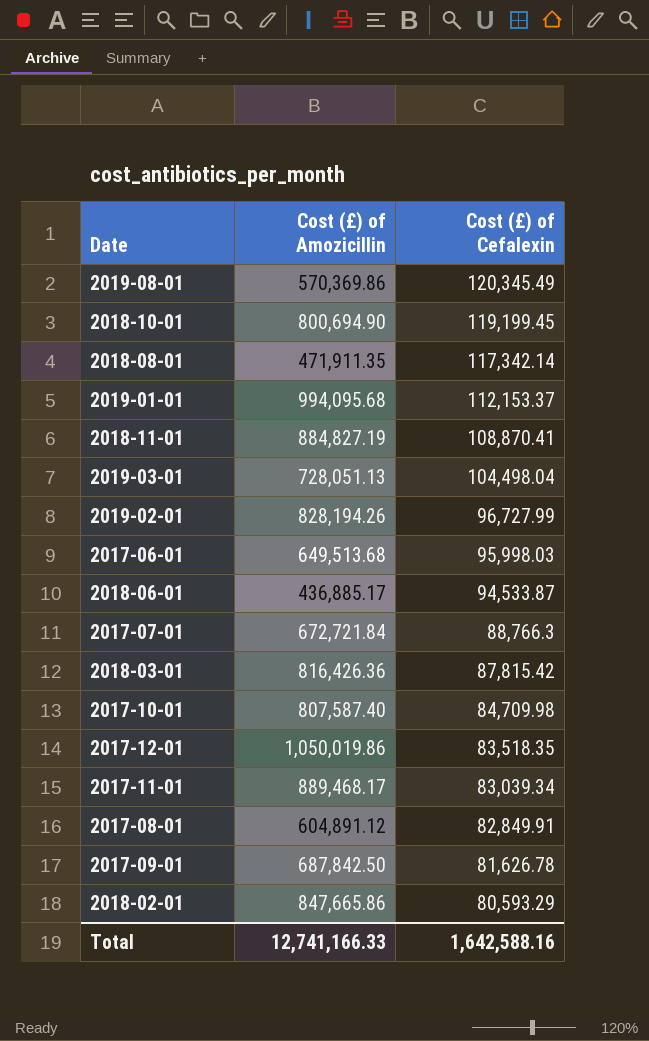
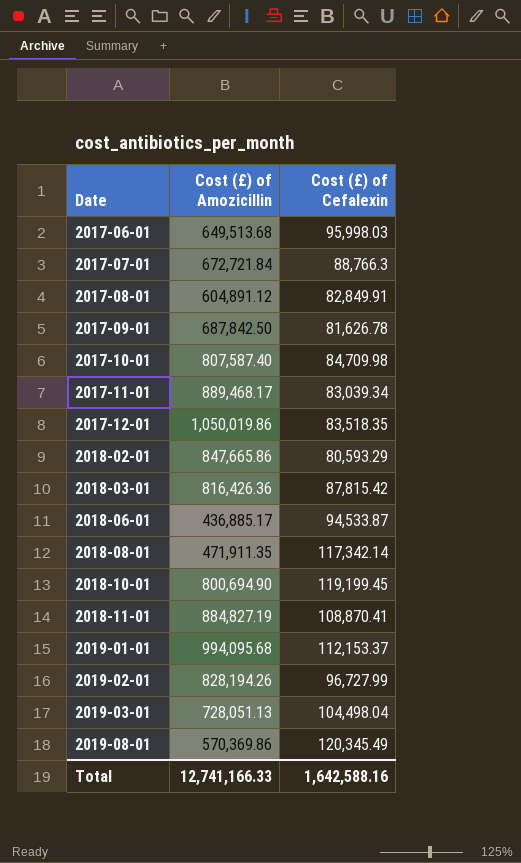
row order: Cost (£) of Cefalexin descending -> Date ascending

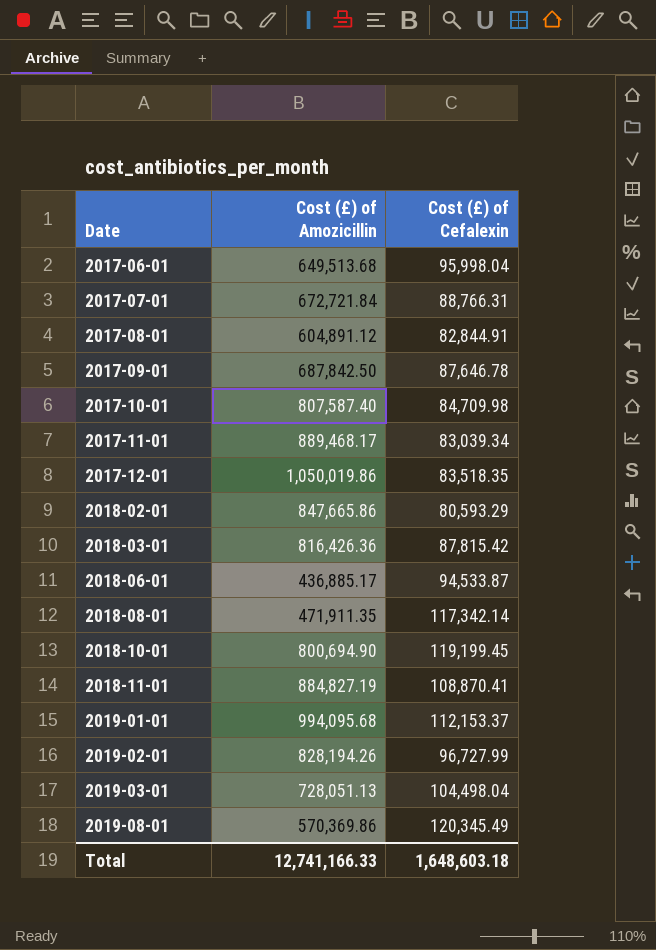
2017-06-01 | Cost (£) of Cefalexin: 95,998.03 -> 95,998.04
2017-07-01 | Cost (£) of Cefalexin: 88,766.3 -> 88,766.31
2017-08-01 | Cost (£) of Cefalexin: 82,849.91 -> 82,844.91
2017-09-01 | Cost (£) of Cefalexin: 81,626.78 -> 87,646.78
Total | Cost (£) of Cefalexin: 1,642,588.16 -> 1,648,603.18

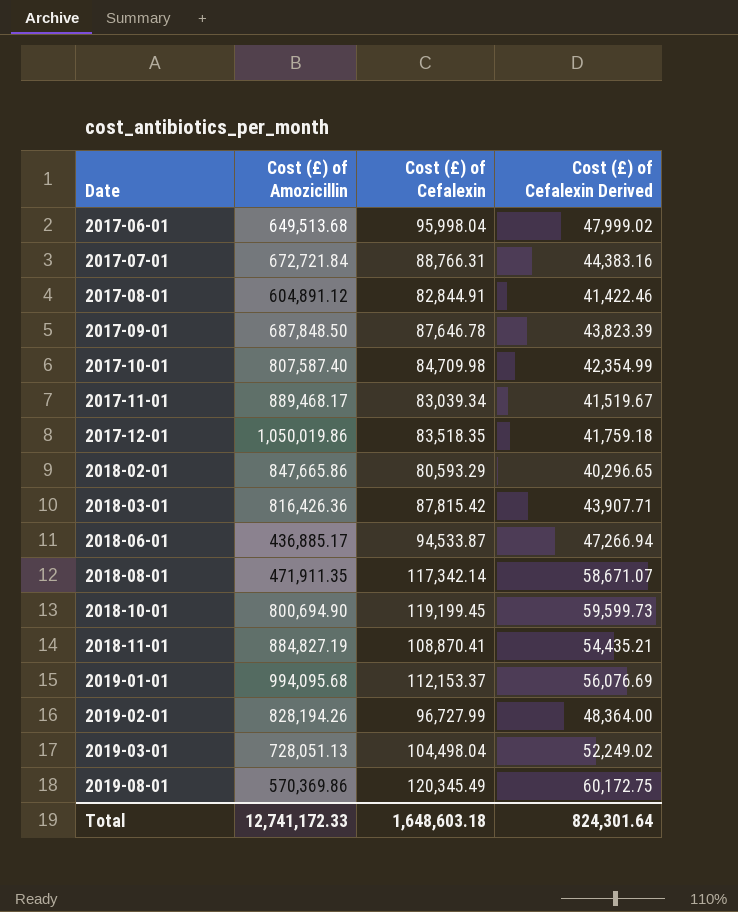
column Cost (£) of Cefalexin Derived | formula: none -> [Cost (£) of Cefalexin] * 0.5
2017-09-01 | Cost (£) of Amozicillin: 687,842.50 -> 687,848.50
Total | Cost (£) of Amozicillin: 12,741,166.33 -> 12,741,172.33

